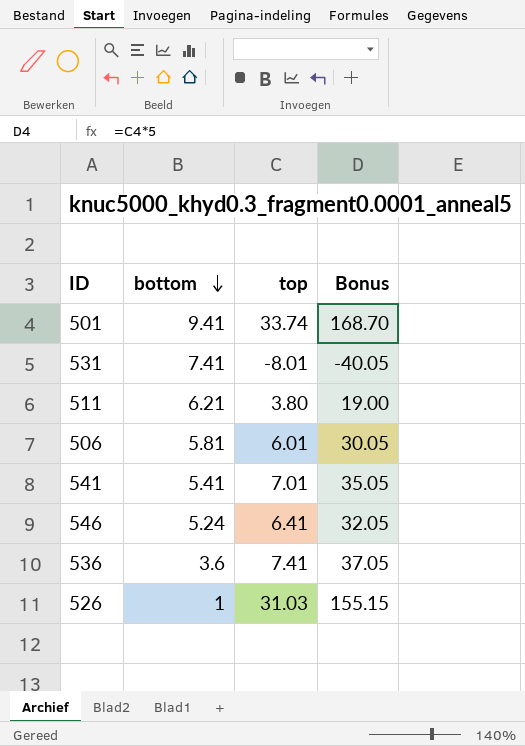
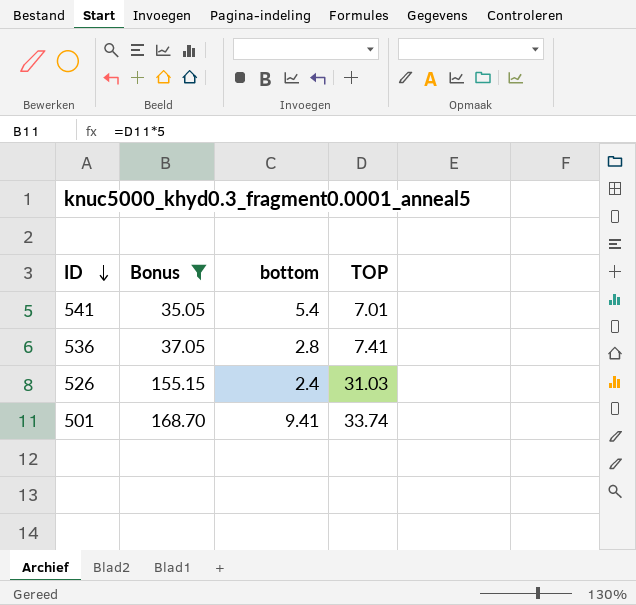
filter: none -> Bonus >= 35.05
row order: bottom descending -> ID descending
column Bonus | position: 4 -> 2
column name: top -> TOP
541 | bottom: 5.41 -> 5.4
536 | bottom: 3.6 -> 2.8
526 | bottom: 1 -> 2.4

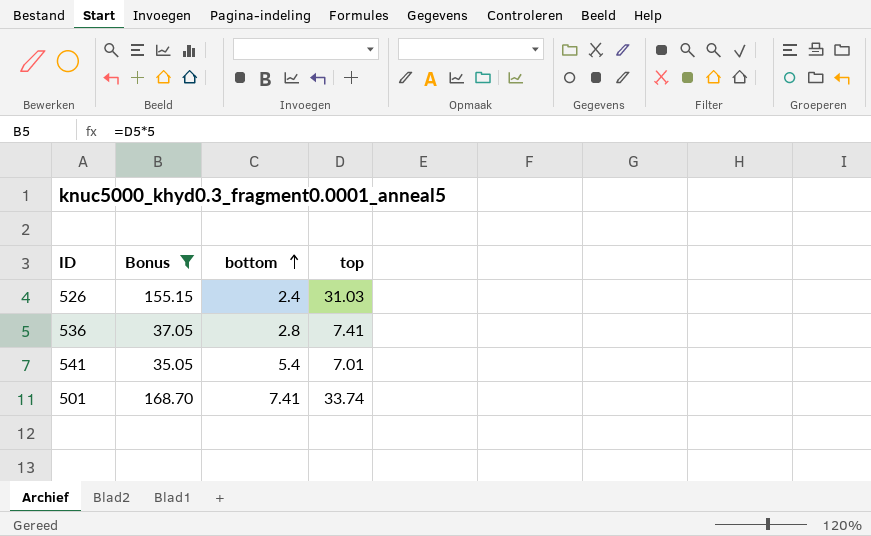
row order: ID descending -> bottom ascending
column name: TOP -> top
501 | bottom: 9.41 -> 7.41

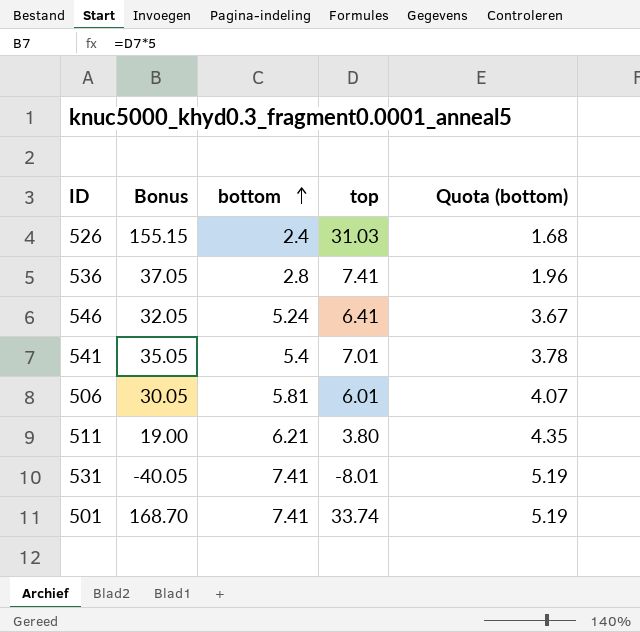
filter: Bonus >= 35.05 -> none
column Quota (bottom) | formula: none -> [bottom] * 0.7

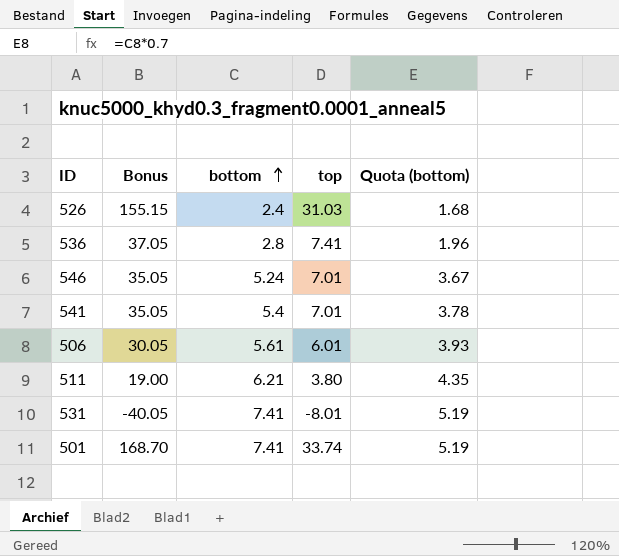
546 | Bonus: 32.05 -> 35.05
546 | top: 6.41 -> 7.01
506 | bottom: 5.81 -> 5.61
506 | Quota (bottom): 4.07 -> 3.93

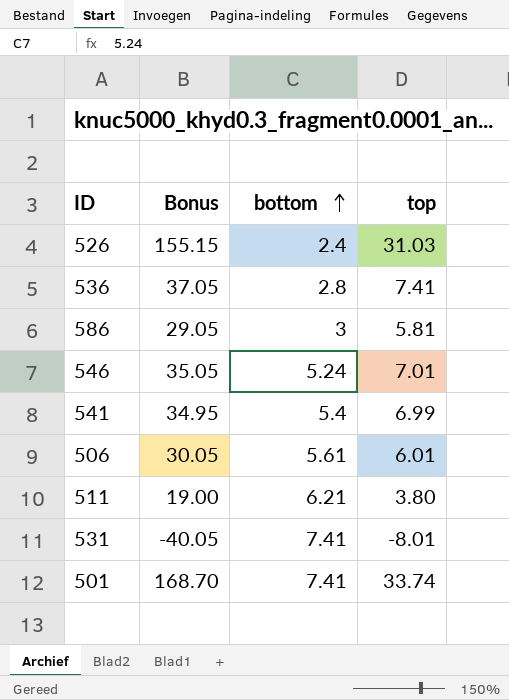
column Quota (bottom) | formula: [bottom] * 0.7 -> none
row 586: none -> 29.05 | 3 | 5.81
541 | Bonus: 35.05 -> 34.95
541 | top: 7.01 -> 6.99

